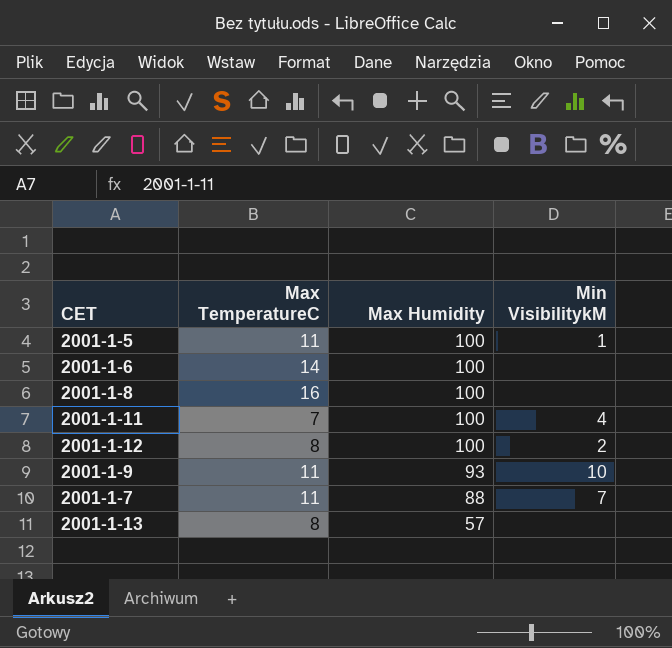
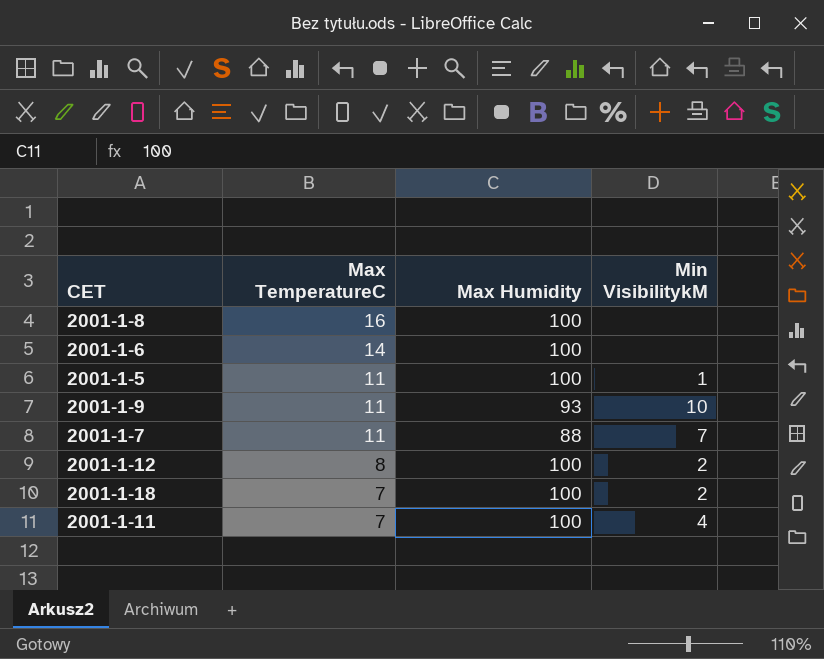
row order: Max Humidity descending -> Max TemperatureC descending
row 2001-1-13: 8 | 57 | none -> none
row 2001-1-18: none -> 7 | 100 | 2

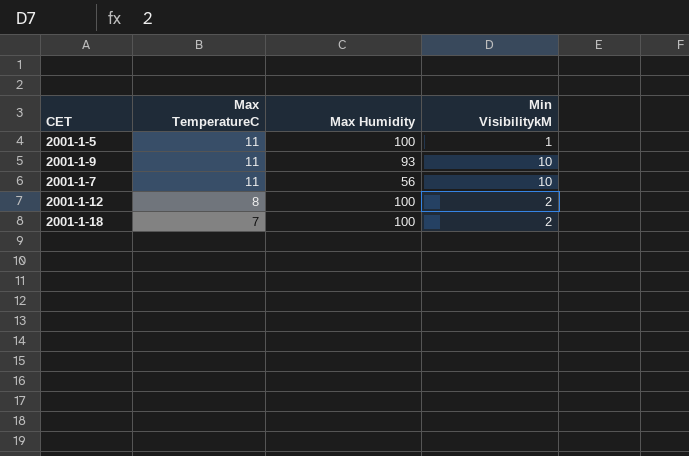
row 2001-1-8: 16 | 100 | none -> none
row 2001-1-6: 14 | 100 | none -> none
row 2001-1-11: 7 | 100 | 4 -> none
2001-1-7 | Max Humidity: 88 -> 56
2001-1-7 | Min VisibilitykM: 7 -> 10

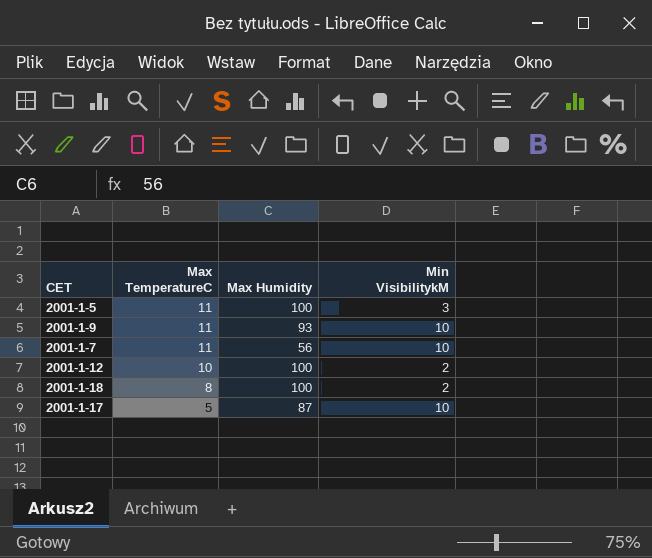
2001-1-5 | Min VisibilitykM: 1 -> 3
2001-1-12 | Max TemperatureC: 8 -> 10
2001-1-18 | Max TemperatureC: 7 -> 8
row 2001-1-17: none -> 5 | 87 | 10

